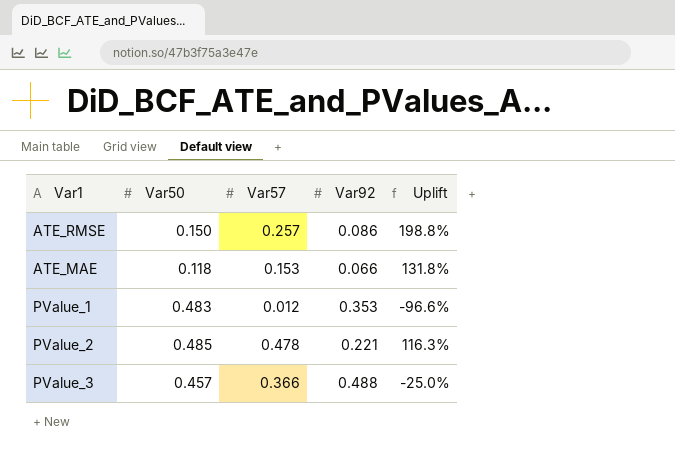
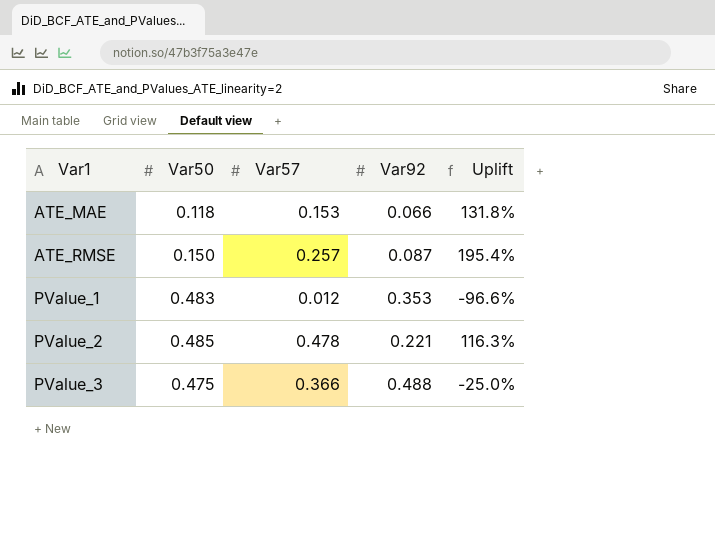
row order: none -> Var1 ascending
ATE_RMSE | Var92: 0.086 -> 0.087
ATE_RMSE | Uplift: 198.8% -> 195.4%
PValue_3 | Var50: 0.457 -> 0.475

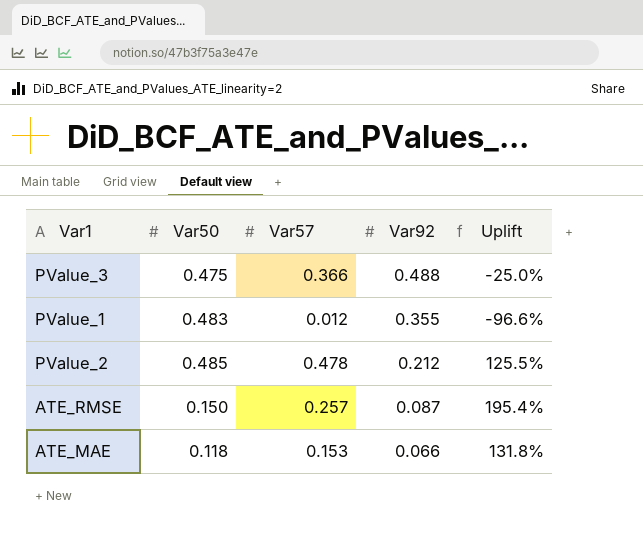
row order: Var1 ascending -> Var92 descending
PValue_1 | Var92: 0.353 -> 0.355
PValue_2 | Var92: 0.221 -> 0.212
PValue_2 | Uplift: 116.3% -> 125.5%

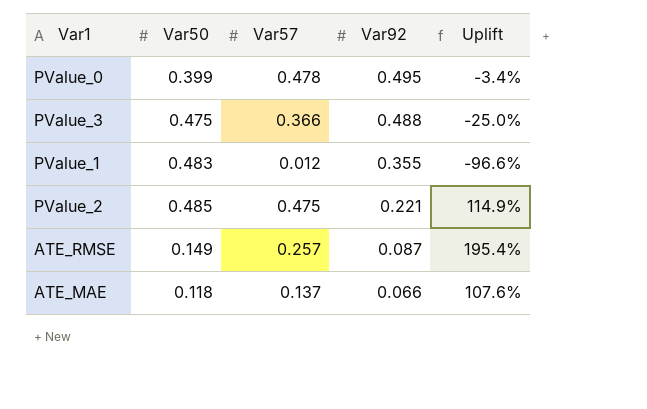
row PValue_0: none -> 0.399 | 0.478 | 0.495 | -3.4%
PValue_2 | Var57: 0.478 -> 0.475
PValue_2 | Var92: 0.212 -> 0.221
PValue_2 | Uplift: 125.5% -> 114.9%
ATE_RMSE | Var50: 0.150 -> 0.149
ATE_MAE | Var57: 0.153 -> 0.137
ATE_MAE | Uplift: 131.8% -> 107.6%

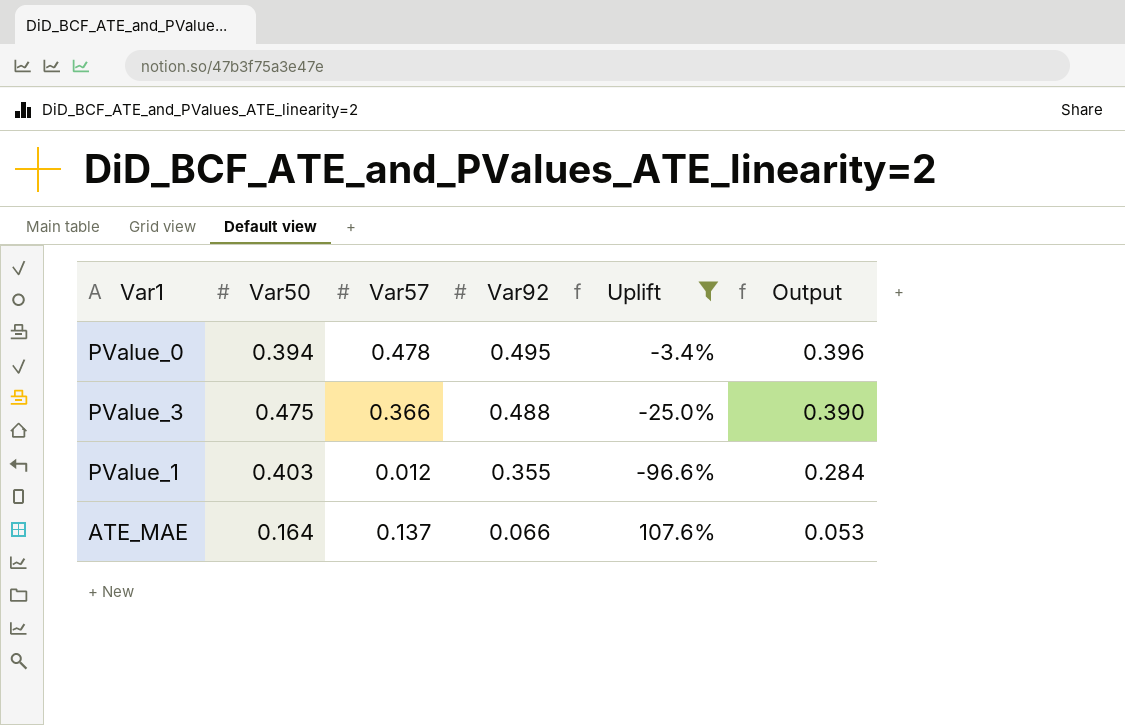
filter: none -> Uplift <= 107.6%
column Output | formula: none -> [Var92] * 0.8
PValue_0 | Var50: 0.399 -> 0.394
PValue_1 | Var50: 0.483 -> 0.403
ATE_MAE | Var50: 0.118 -> 0.164

